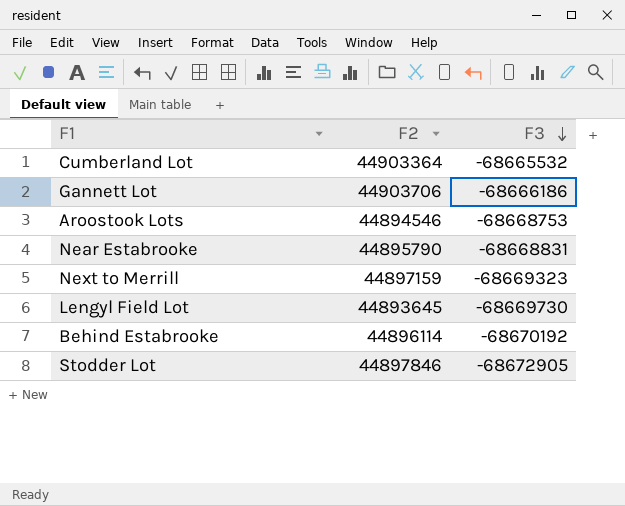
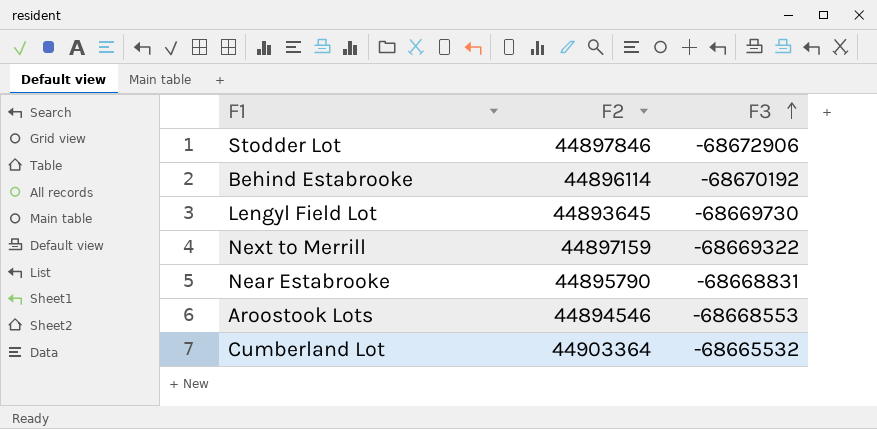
row order: F3 descending -> F3 ascending
row Gannett Lot: 44903706 | -68666186 -> none
Stodder Lot | F3: -68672905 -> -68672906
Next to Merrill | F3: -68669323 -> -68669322
Aroostook Lots | F3: -68668753 -> -68668553

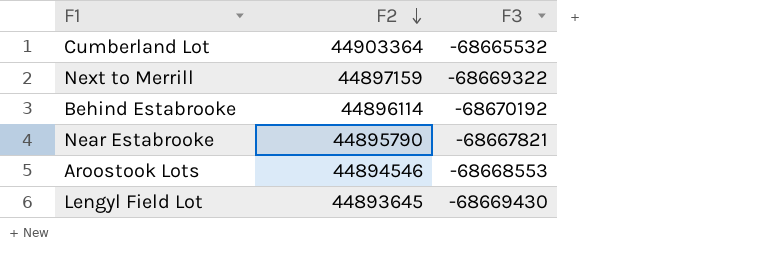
row order: F3 ascending -> F2 descending
row Stodder Lot: 44897846 | -68672906 -> none
Near Estabrooke | F3: -68668831 -> -68667821
Lengyl Field Lot | F3: -68669730 -> -68669430

